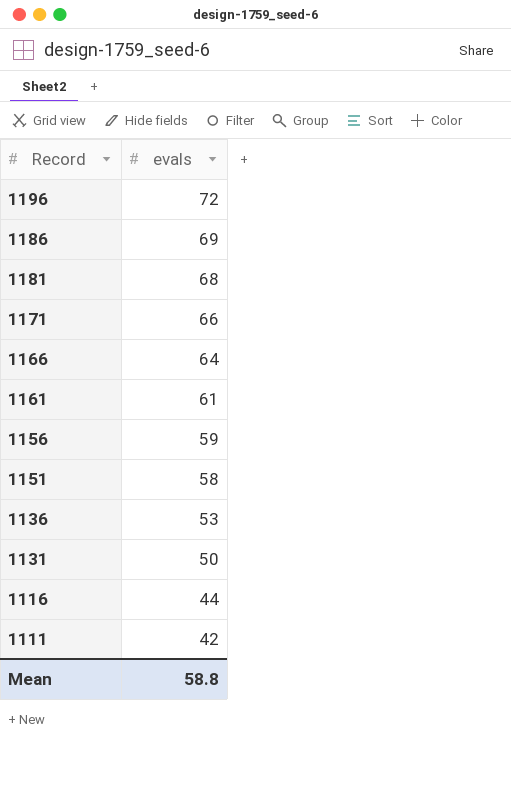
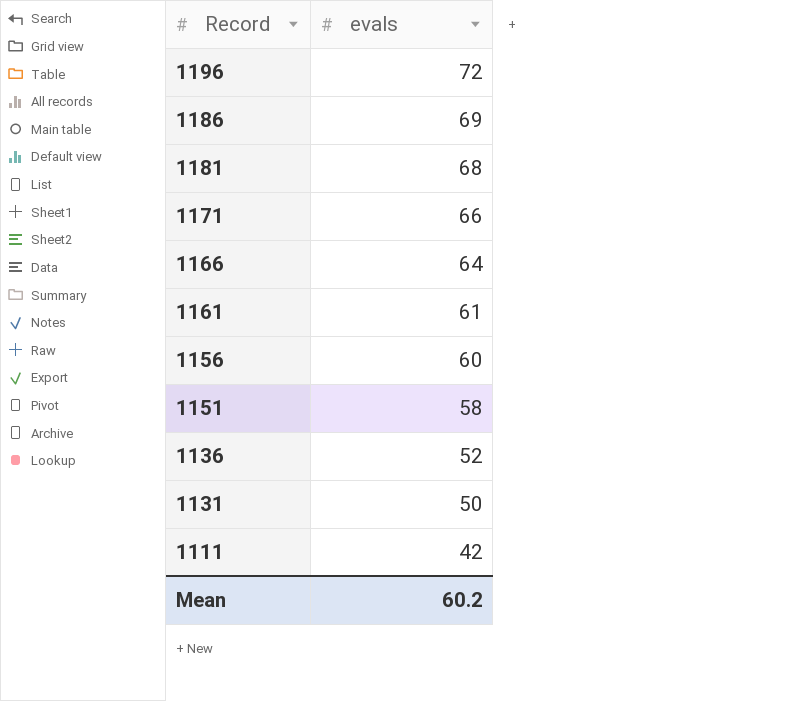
row 1116: 44 -> none
1156 | evals: 59 -> 60
1136 | evals: 53 -> 52
Mean | evals: 58.8 -> 60.2

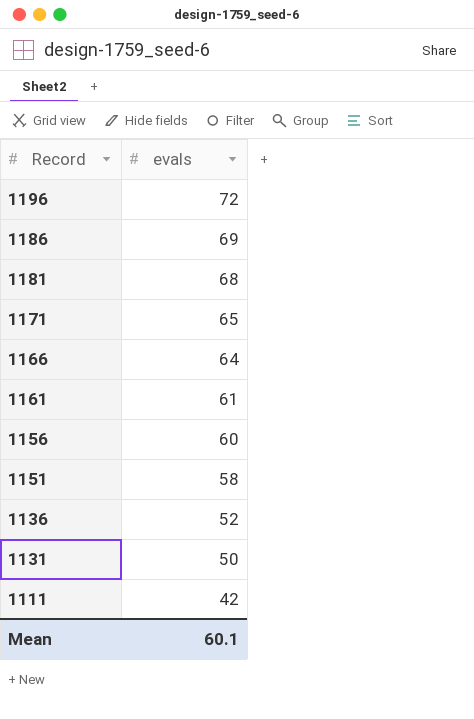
1171 | evals: 66 -> 65
Mean | evals: 60.2 -> 60.1

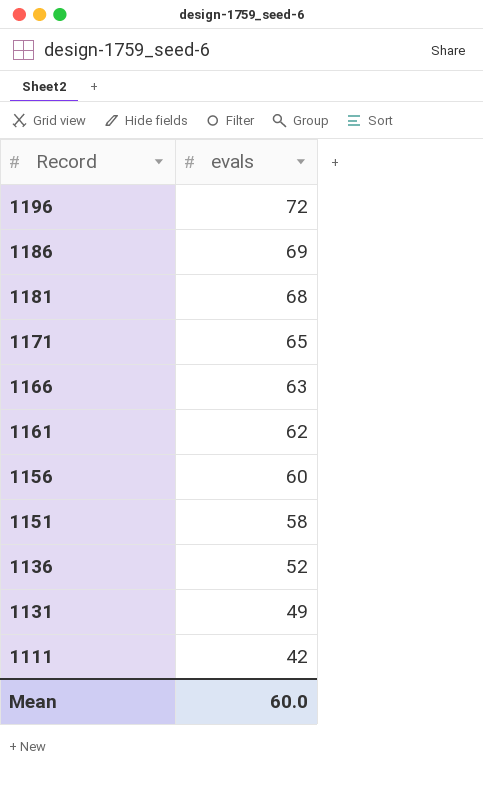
1166 | evals: 64 -> 63
1161 | evals: 61 -> 62
1131 | evals: 50 -> 49
Mean | evals: 60.1 -> 60.0

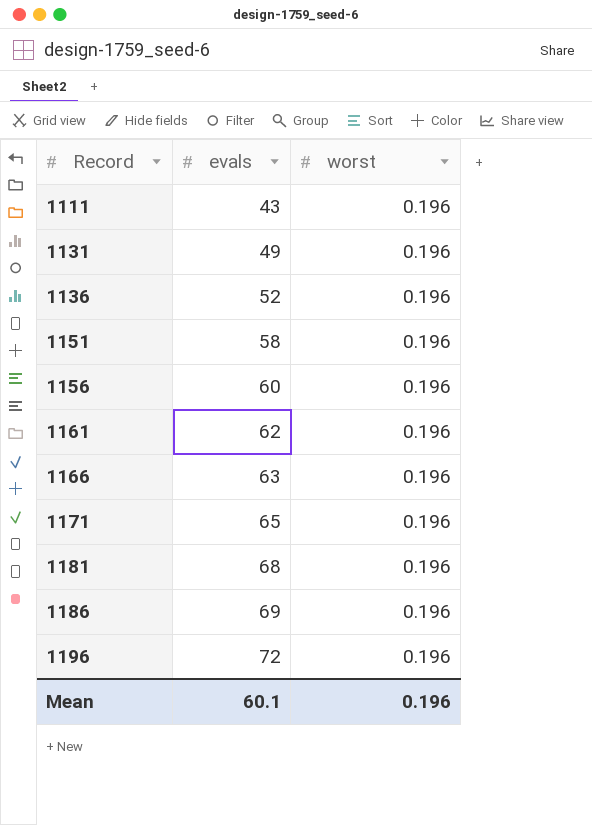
row order: Record descending -> Record ascending
column worst | position: none -> 3
1111 | evals: 42 -> 43
Mean | evals: 60.0 -> 60.1

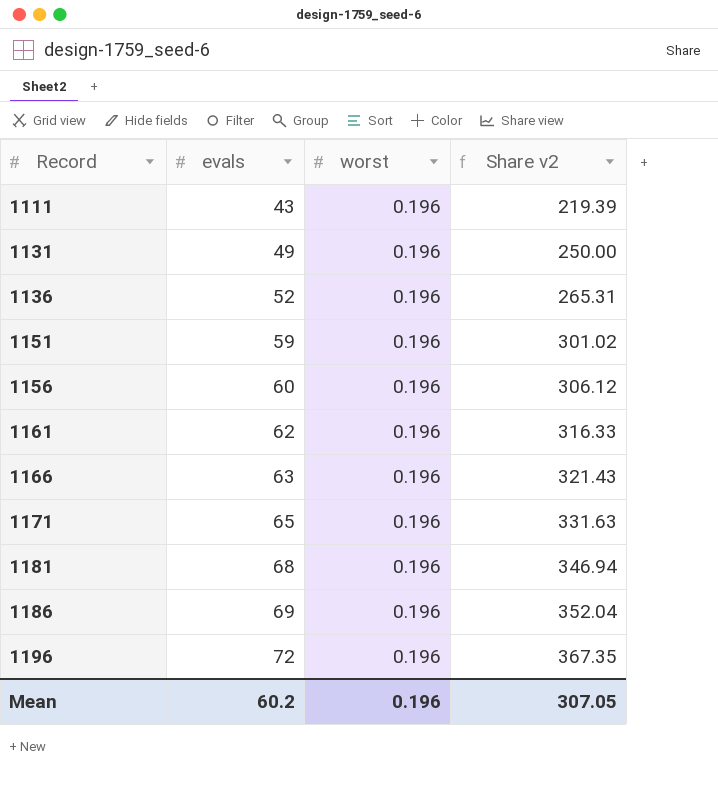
column Share v2 | formula: none -> [evals] / [worst]
1151 | evals: 58 -> 59
Mean | evals: 60.1 -> 60.2

